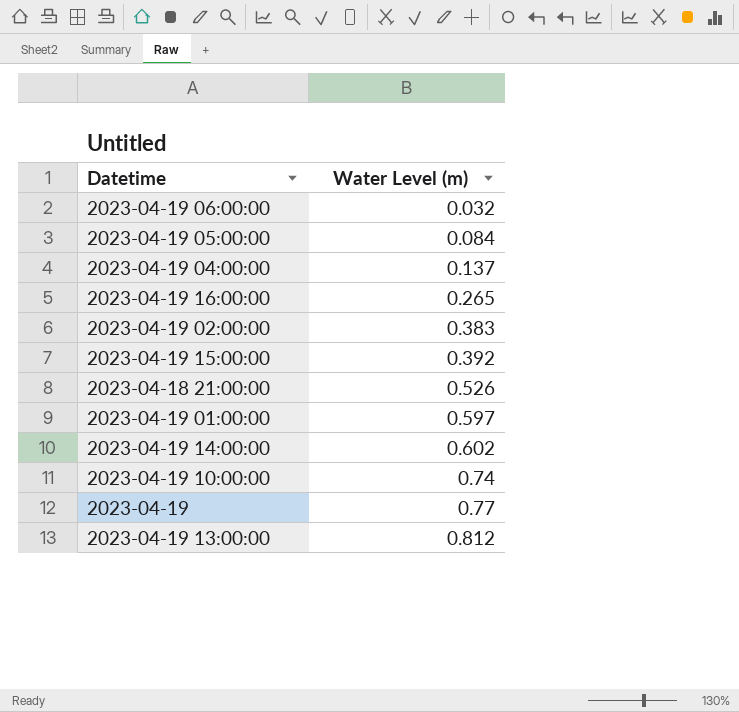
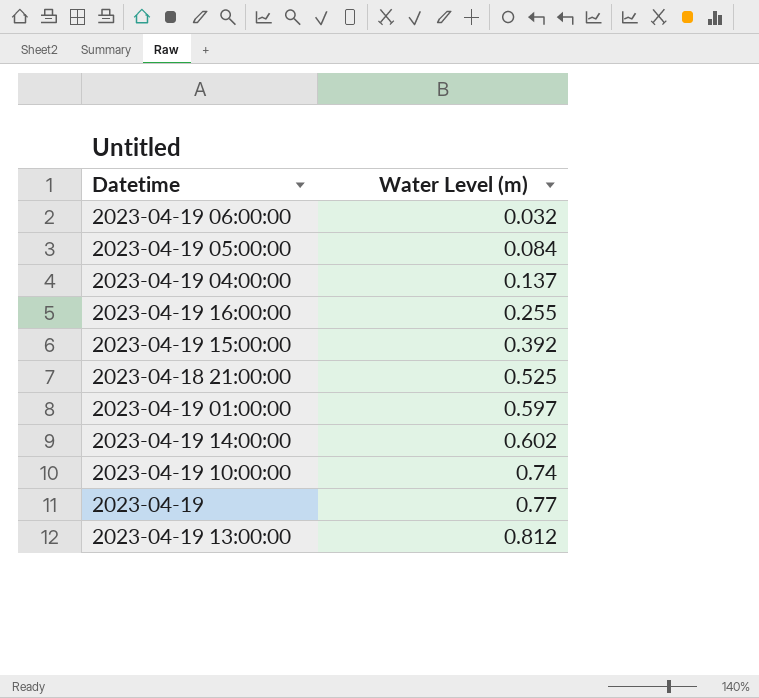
row 2023-04-19 02:00:00: 0.383 -> none
2023-04-19 16:00:00 | Water Level (m): 0.265 -> 0.255
2023-04-18 21:00:00 | Water Level (m): 0.526 -> 0.525

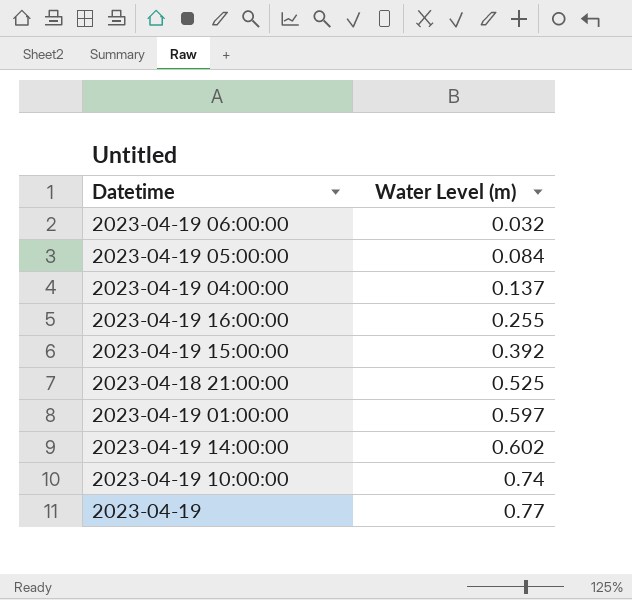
row 2023-04-19 13:00:00: 0.812 -> none

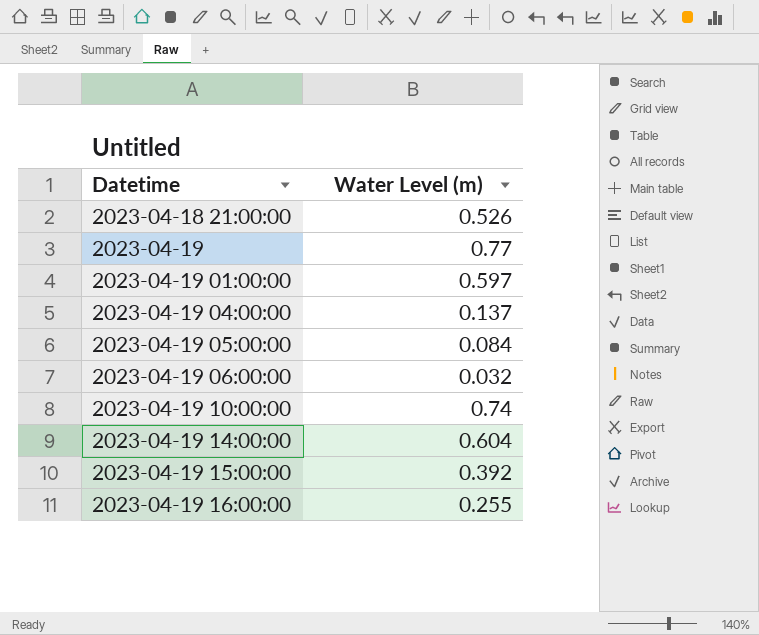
row order: Water Level (m) ascending -> Datetime ascending
2023-04-18 21:00:00 | Water Level (m): 0.525 -> 0.526
2023-04-19 14:00:00 | Water Level (m): 0.602 -> 0.604

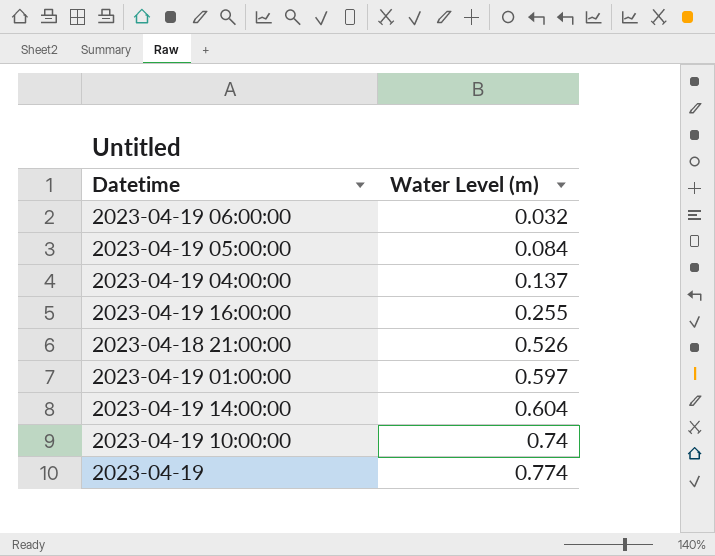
row order: Datetime ascending -> Water Level (m) ascending
row 2023-04-19 15:00:00: 0.392 -> none
2023-04-19 | Water Level (m): 0.77 -> 0.774

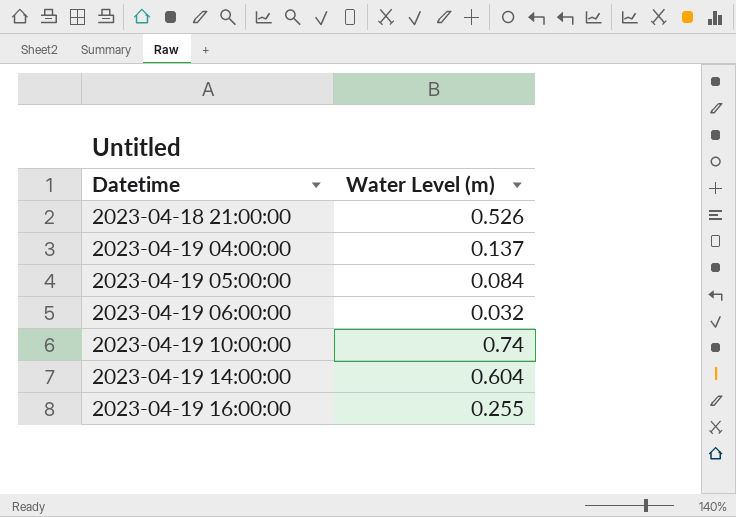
row order: Water Level (m) ascending -> Datetime ascending
row 2023-04-19 01:00:00: 0.597 -> none
row 2023-04-19: 0.774 -> none

